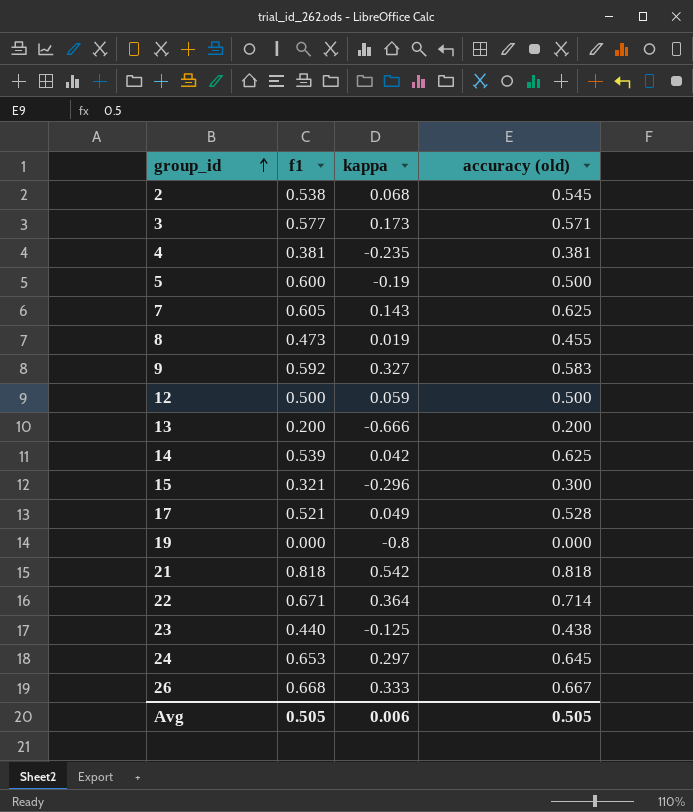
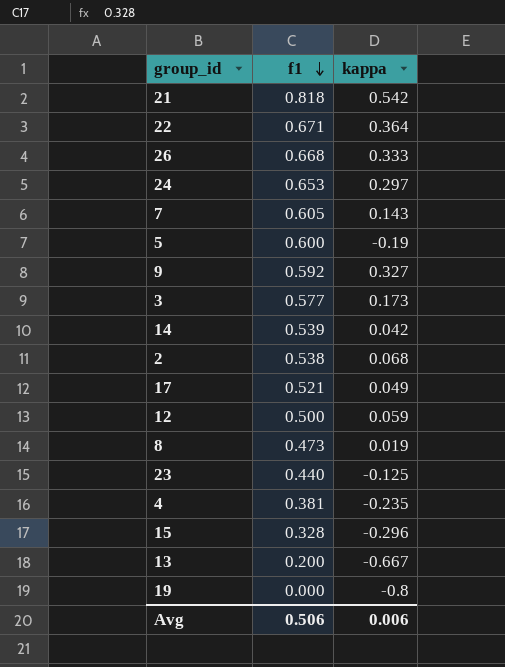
row order: group_id ascending -> f1 descending
column accuracy (old) | position: 4 -> none
15 | f1: 0.321 -> 0.328
13 | kappa: -0.666 -> -0.667
Avg | f1: 0.505 -> 0.506

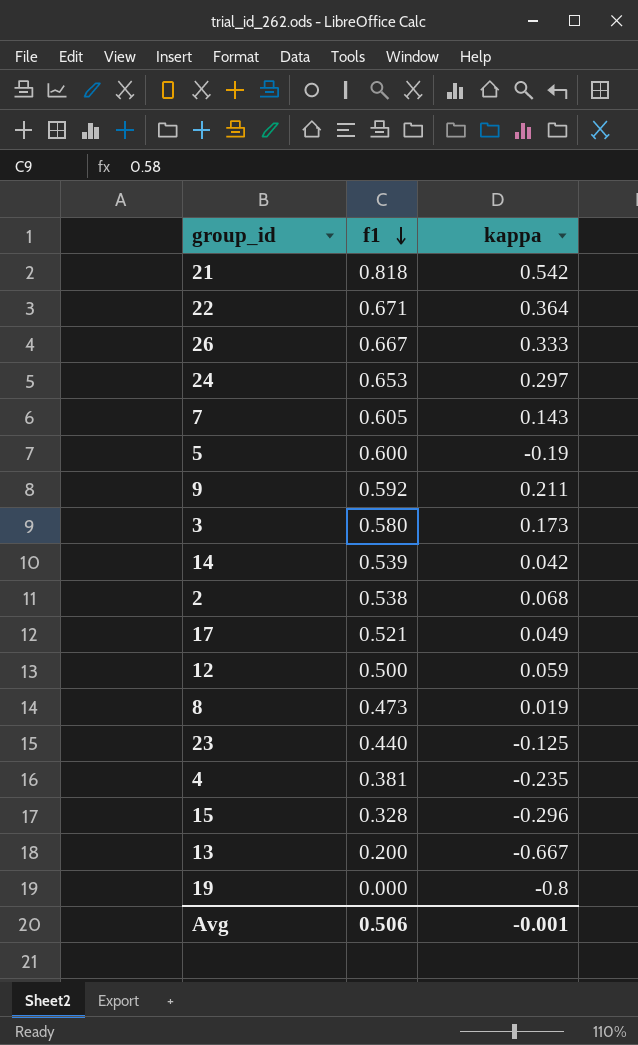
26 | f1: 0.668 -> 0.667
9 | kappa: 0.327 -> 0.211
3 | f1: 0.577 -> 0.580
Avg | kappa: 0.006 -> -0.001

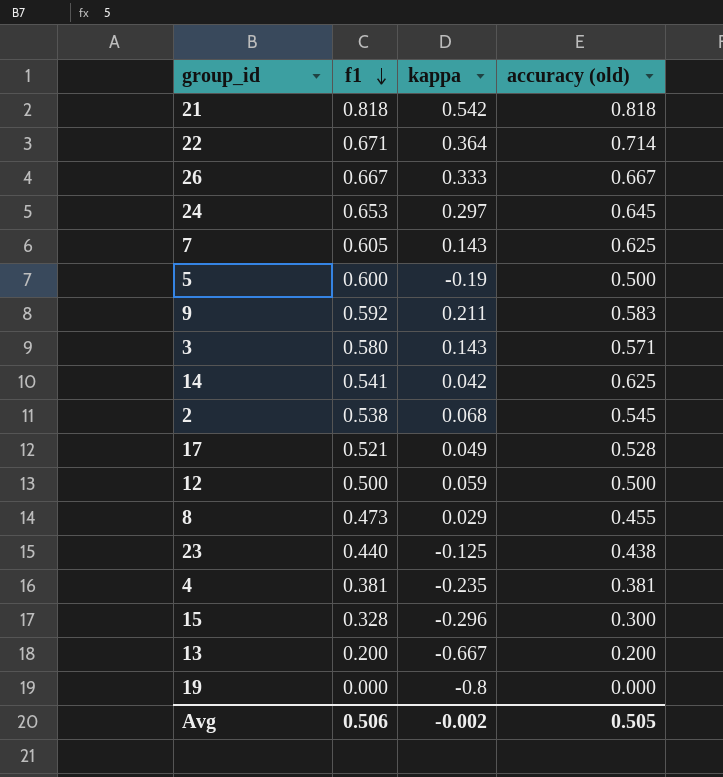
column accuracy (old) | position: none -> 4
3 | kappa: 0.173 -> 0.143
14 | f1: 0.539 -> 0.541
8 | kappa: 0.019 -> 0.029
Avg | kappa: -0.001 -> -0.002

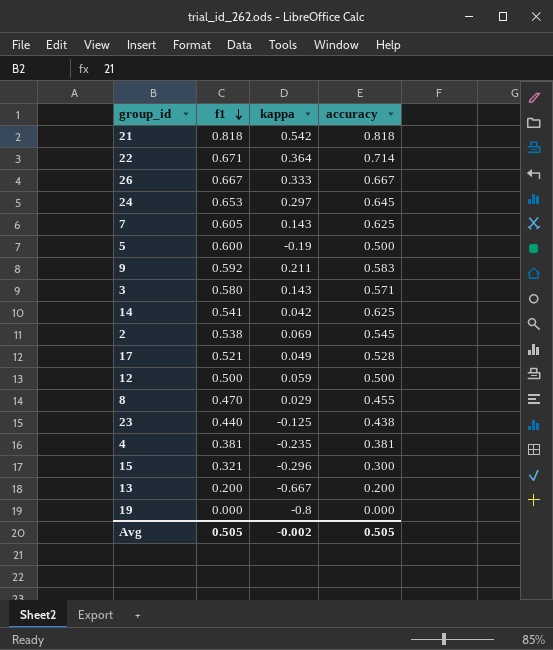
column name: accuracy (old) -> accuracy
2 | kappa: 0.068 -> 0.069
8 | f1: 0.473 -> 0.470
15 | f1: 0.328 -> 0.321
Avg | f1: 0.506 -> 0.505

